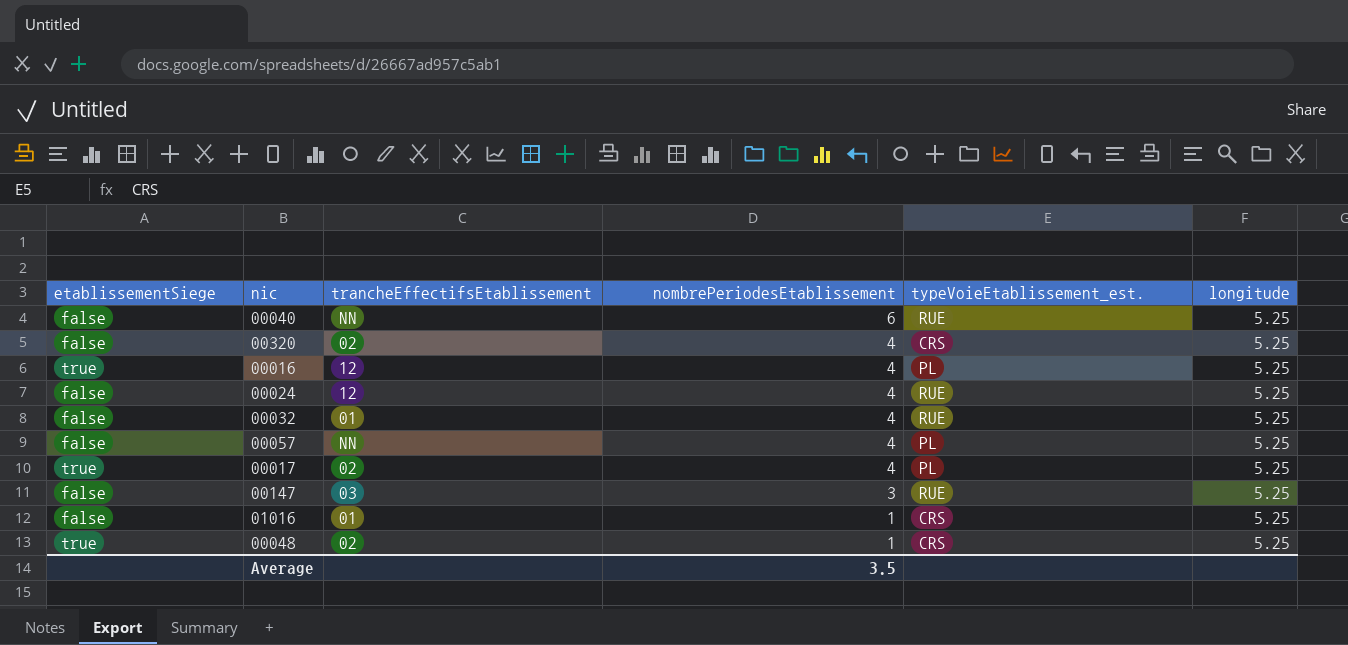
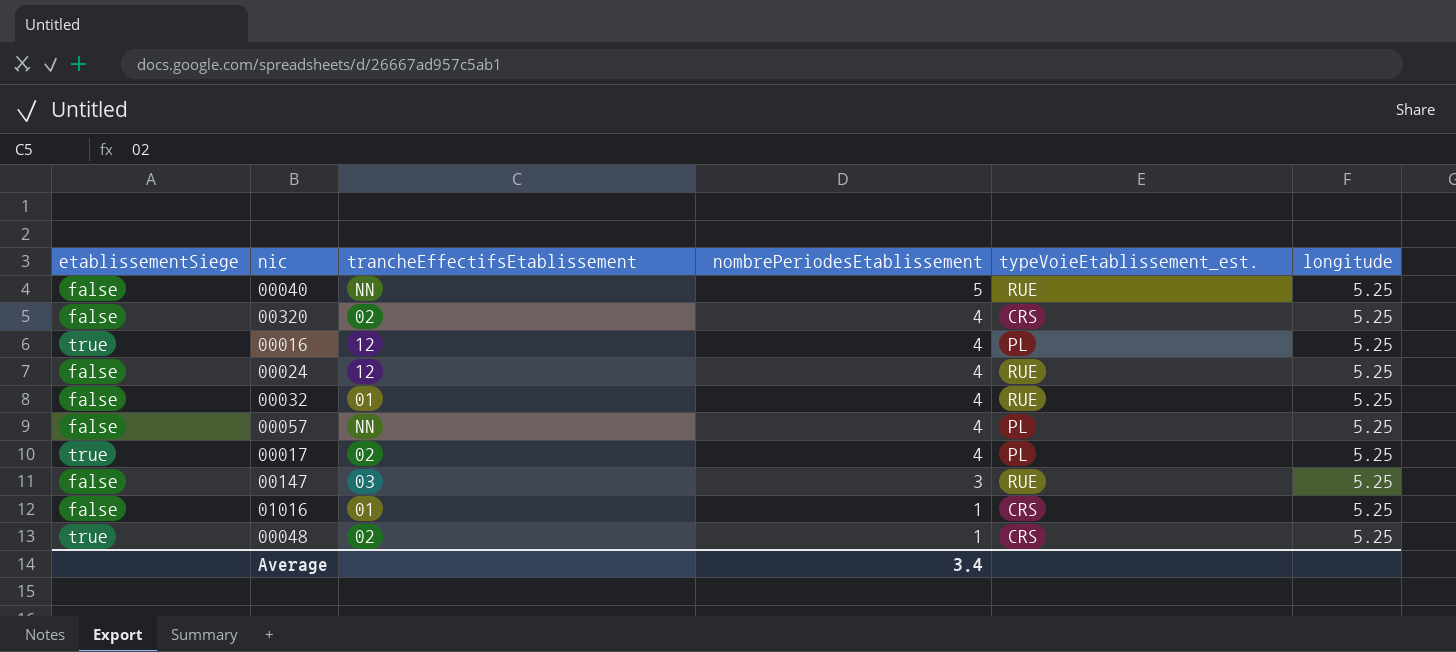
00040 | nombrePeriodesEtablissement: 6 -> 5
Average | nombrePeriodesEtablissement: 3.5 -> 3.4

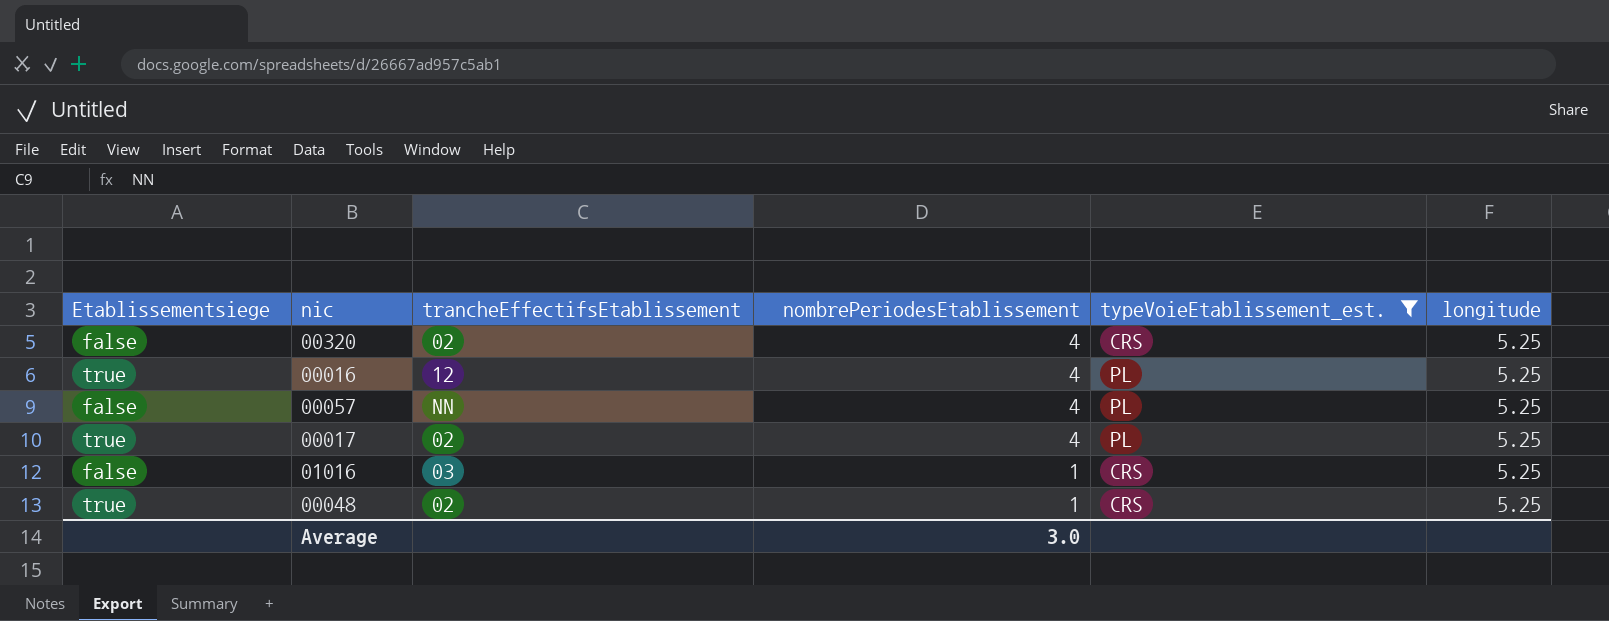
filter: none -> typeVoieEtablissement_est. != RUE
column name: etablissementSiege -> Etablissementsiege
01016 | trancheEffectifsEtablissement: 01 -> 03
Average | nombrePeriodesEtablissement: 3.4 -> 3.0

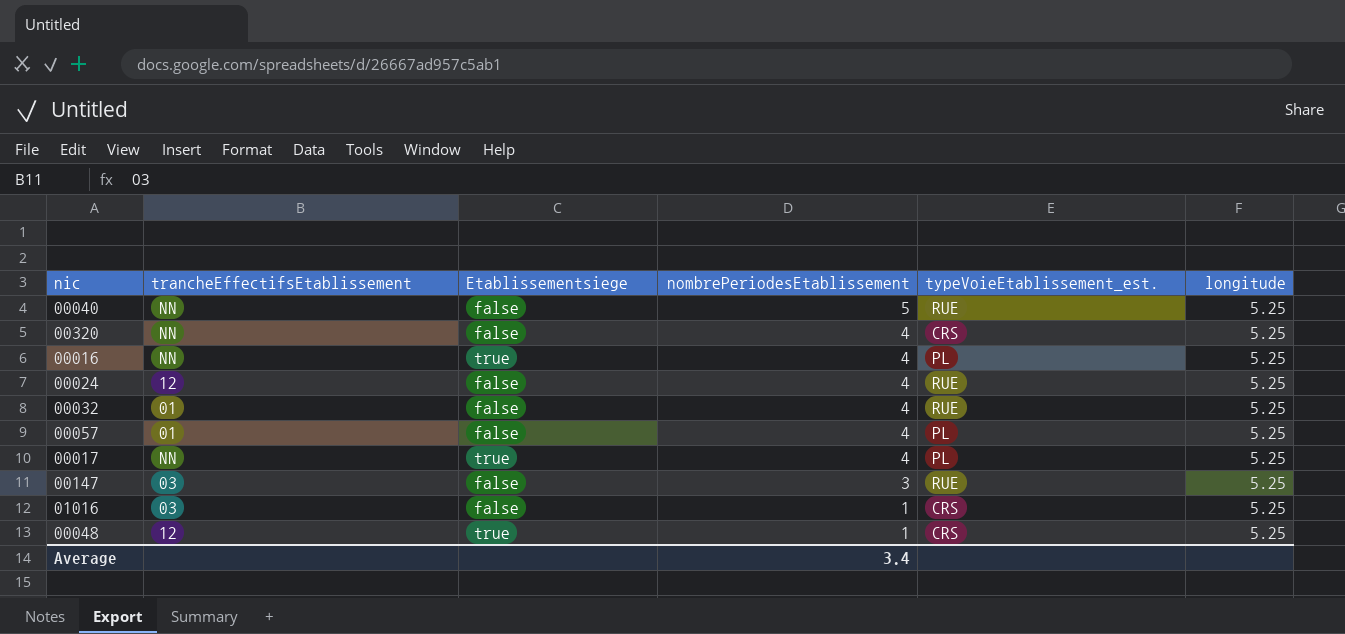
filter: typeVoieEtablissement_est. != RUE -> none
column Etablissementsiege | position: 1 -> 3
00320 | trancheEffectifsEtablissement: 02 -> NN
00016 | trancheEffectifsEtablissement: 12 -> NN
00057 | trancheEffectifsEtablissement: NN -> 01
00017 | trancheEffectifsEtablissement: 02 -> NN
00048 | trancheEffectifsEtablissement: 02 -> 12
Average | nombrePeriodesEtablissement: 3.0 -> 3.4

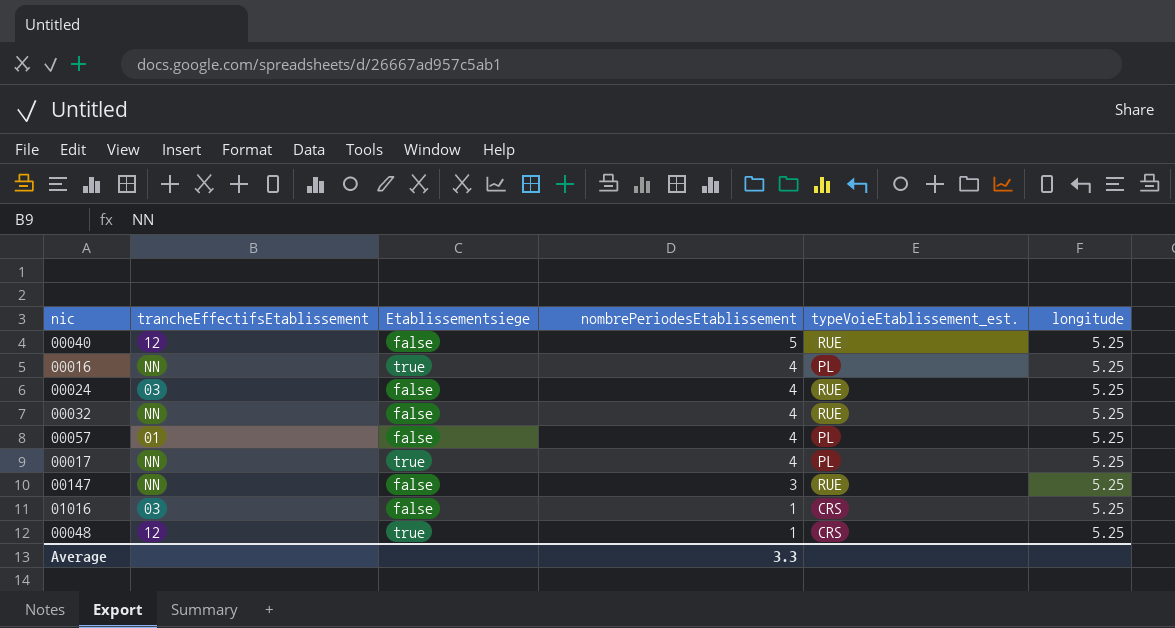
row 00320: NN | false | 4 | CRS | 5.25 -> none
00040 | trancheEffectifsEtablissement: NN -> 12
00024 | trancheEffectifsEtablissement: 12 -> 03
00032 | trancheEffectifsEtablissement: 01 -> NN
00147 | trancheEffectifsEtablissement: 03 -> NN
Average | nombrePeriodesEtablissement: 3.4 -> 3.3

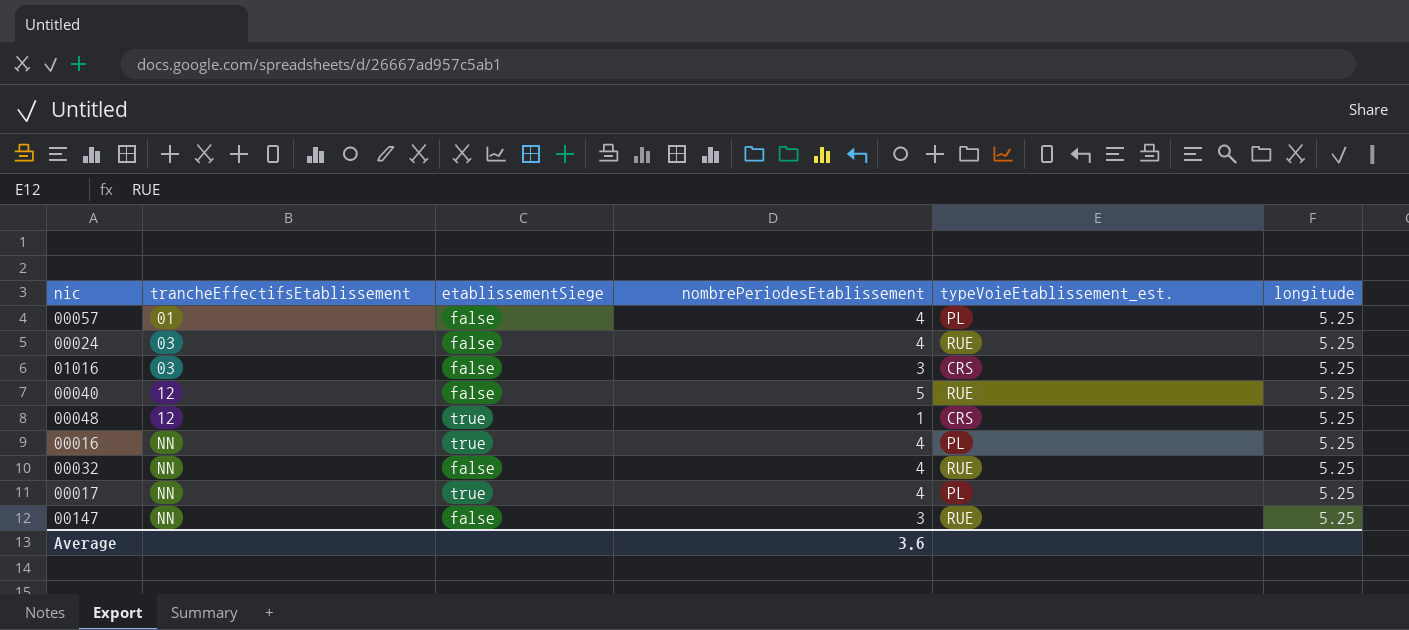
row order: nombrePeriodesEtablissement descending -> trancheEffectifsEtablissement ascending
column name: Etablissementsiege -> etablissementSiege
01016 | nombrePeriodesEtablissement: 1 -> 3
Average | nombrePeriodesEtablissement: 3.3 -> 3.6

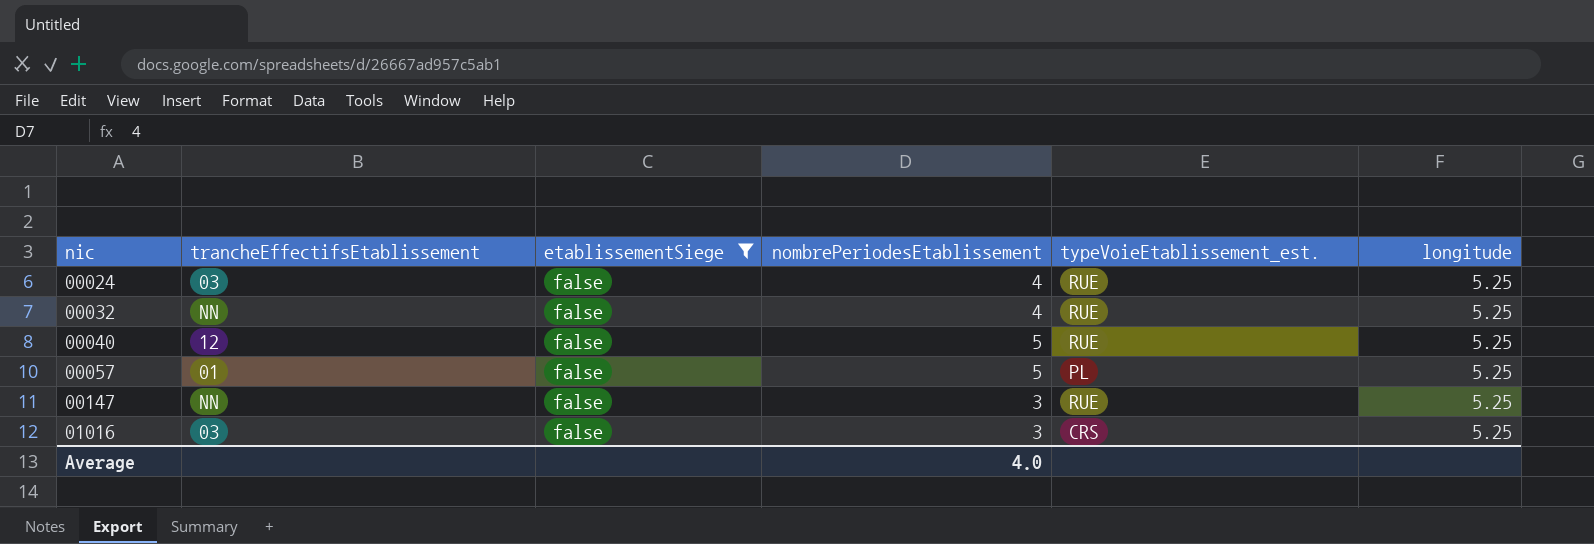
filter: none -> etablissementSiege = false
row order: trancheEffectifsEtablissement ascending -> nic ascending
00057 | nombrePeriodesEtablissement: 4 -> 5
Average | nombrePeriodesEtablissement: 3.6 -> 4.0

